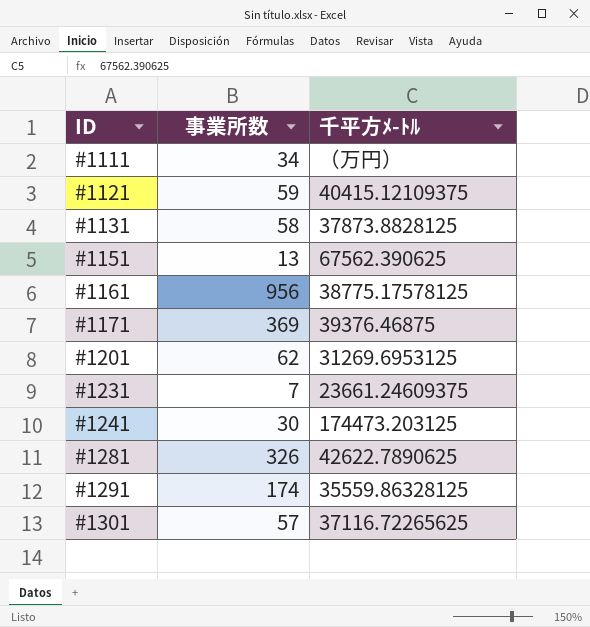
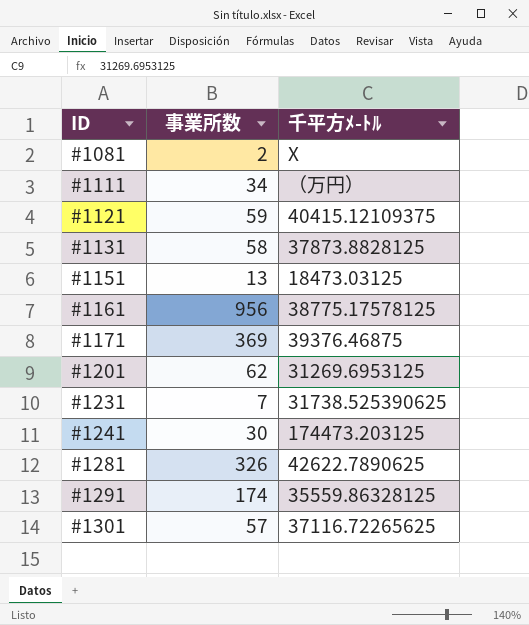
row #1081: none -> 2 | X
#1151 | 千平方ﾒ-ﾄﾙ: 67562.390625 -> 18473.03125
#1231 | 千平方ﾒ-ﾄﾙ: 23661.24609375 -> 31738.525390625

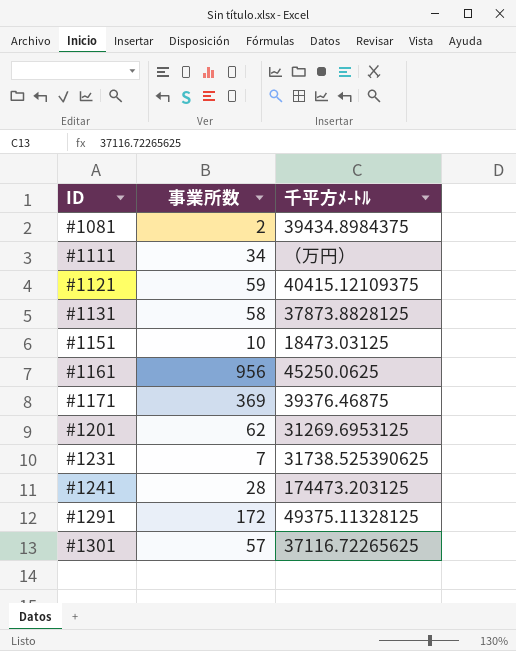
row #1281: 326 | 42622.7890625 -> none
#1081 | 千平方ﾒ-ﾄﾙ: X -> 39434.8984375
#1151 | 事業所数: 13 -> 10
#1161 | 千平方ﾒ-ﾄﾙ: 38775.17578125 -> 45250.0625
#1241 | 事業所数: 30 -> 28
#1291 | 事業所数: 174 -> 172
#1291 | 千平方ﾒ-ﾄﾙ: 35559.86328125 -> 49375.11328125

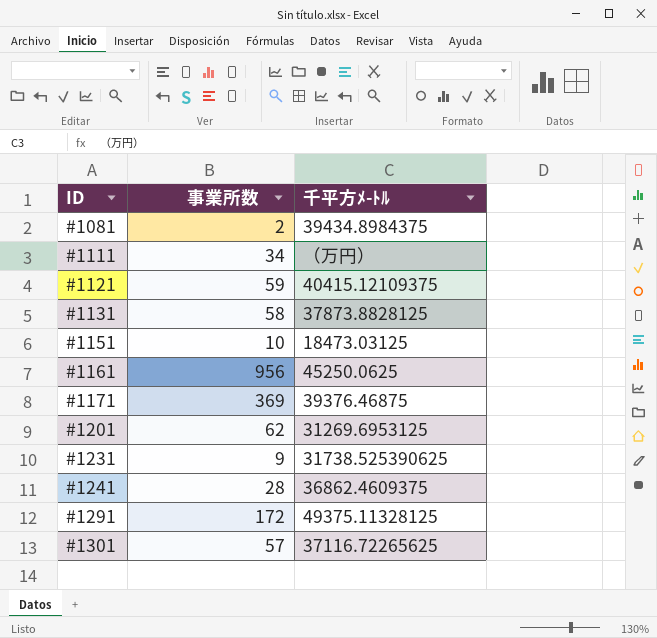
#1231 | 事業所数: 7 -> 9
#1241 | 千平方ﾒ-ﾄﾙ: 174473.203125 -> 36862.4609375

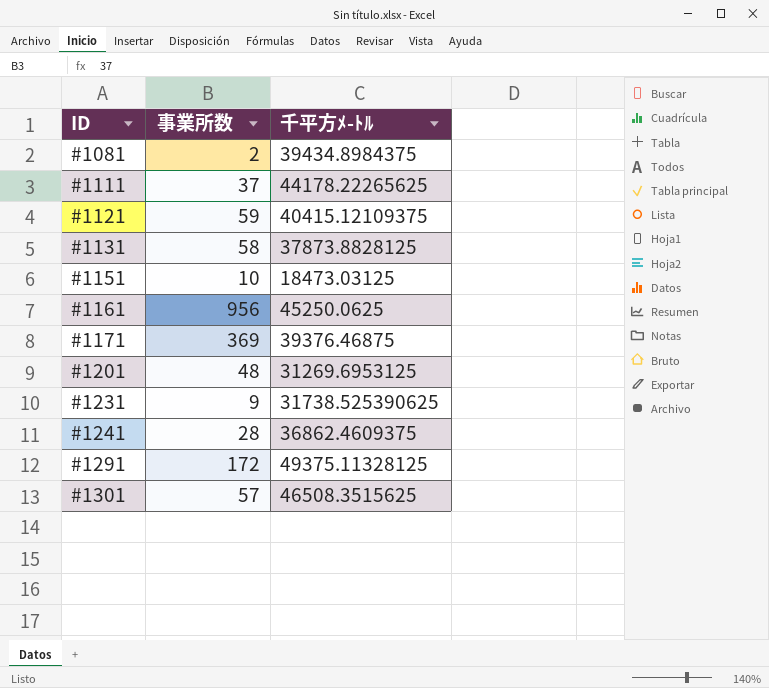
#1111 | 事業所数: 34 -> 37
#1111 | 千平方ﾒ-ﾄﾙ: （万円） -> 44178.22265625
#1201 | 事業所数: 62 -> 48
#1301 | 千平方ﾒ-ﾄﾙ: 37116.72265625 -> 46508.3515625

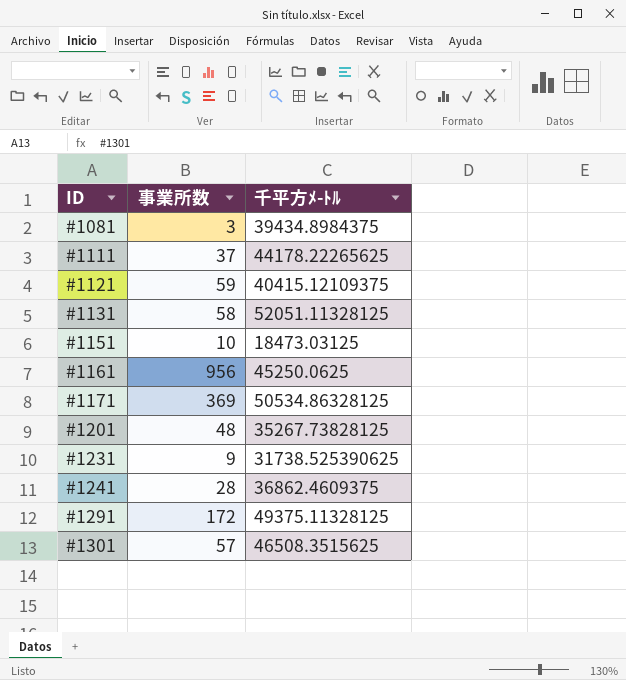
#1081 | 事業所数: 2 -> 3
#1131 | 千平方ﾒ-ﾄﾙ: 37873.8828125 -> 52051.11328125
#1171 | 千平方ﾒ-ﾄﾙ: 39376.46875 -> 50534.86328125
#1201 | 千平方ﾒ-ﾄﾙ: 31269.6953125 -> 35267.73828125

